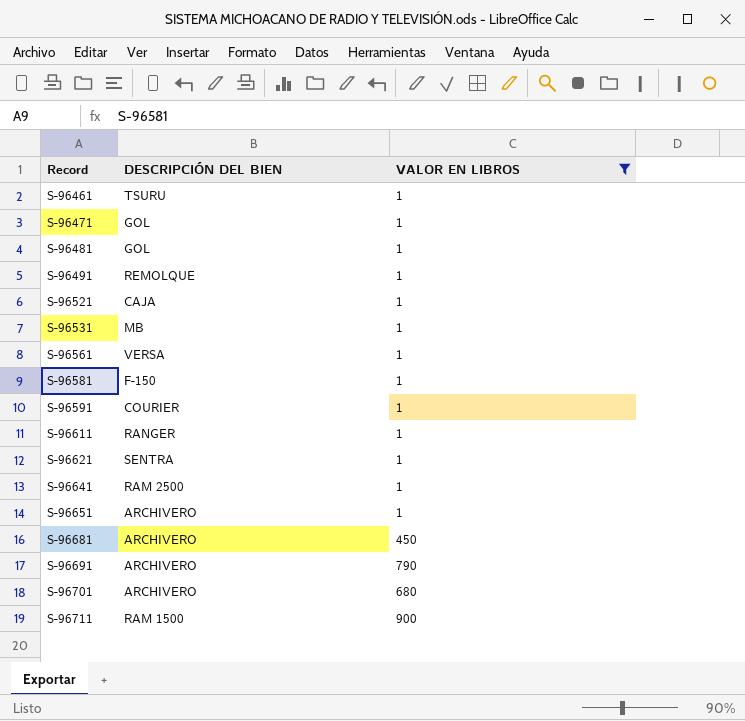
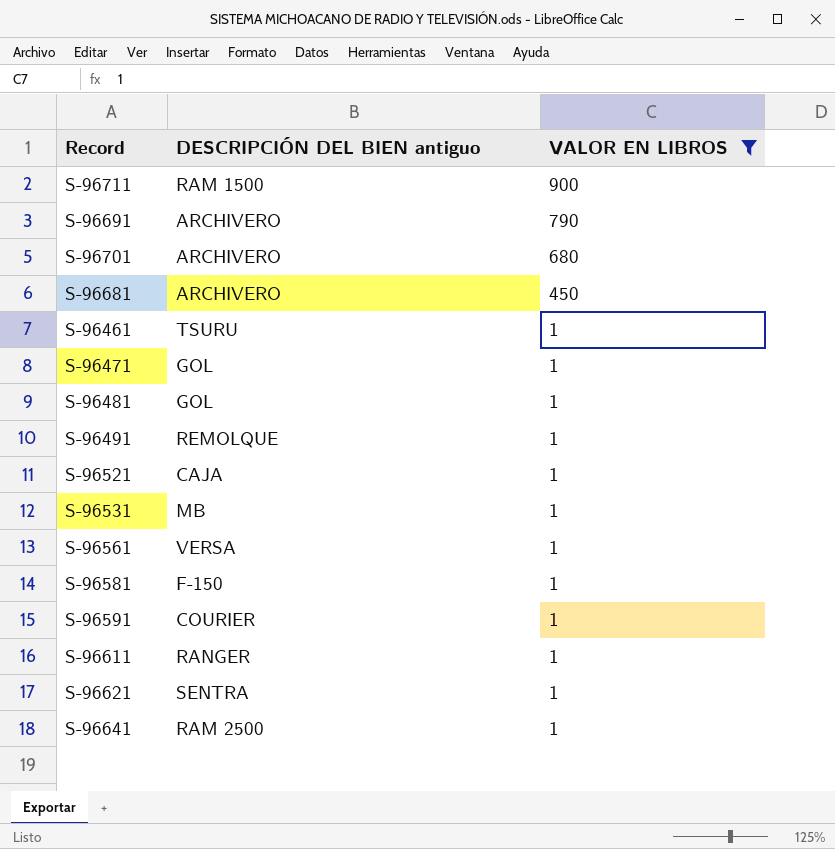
row order: Record ascending -> VALOR EN LIBROS descending
column name: DESCRIPCIÓN DEL BIEN -> DESCRIPCIÓN DEL BIEN antiguo
row S-96651: ARCHIVERO | 1 -> none

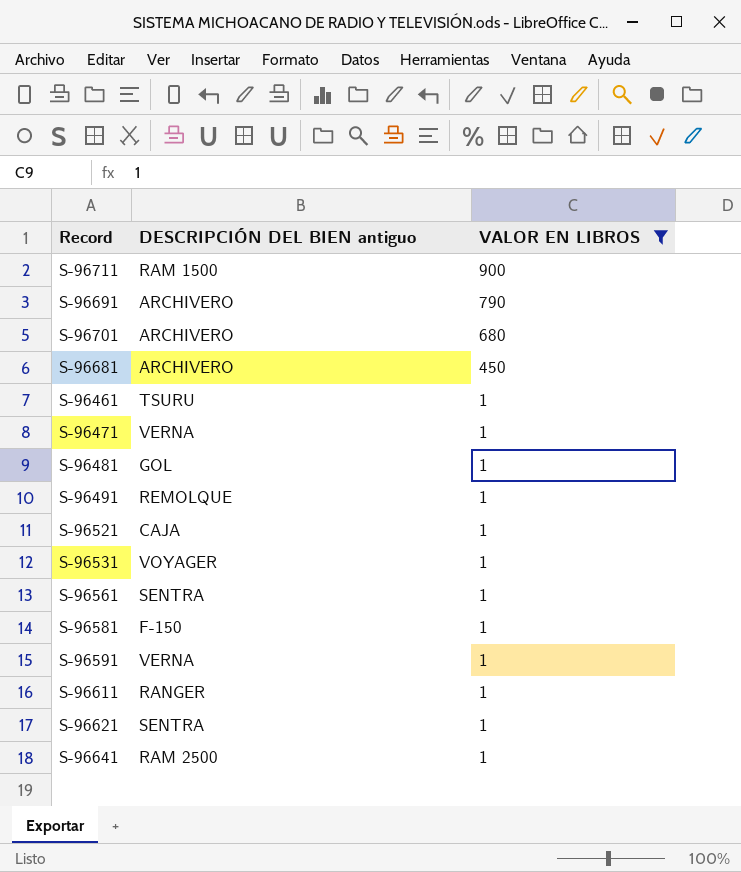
S-96471 | DESCRIPCIÓN DEL BIEN antiguo: GOL -> VERNA
S-96531 | DESCRIPCIÓN DEL BIEN antiguo: MB -> VOYAGER
S-96561 | DESCRIPCIÓN DEL BIEN antiguo: VERSA -> SENTRA
S-96591 | DESCRIPCIÓN DEL BIEN antiguo: COURIER -> VERNA

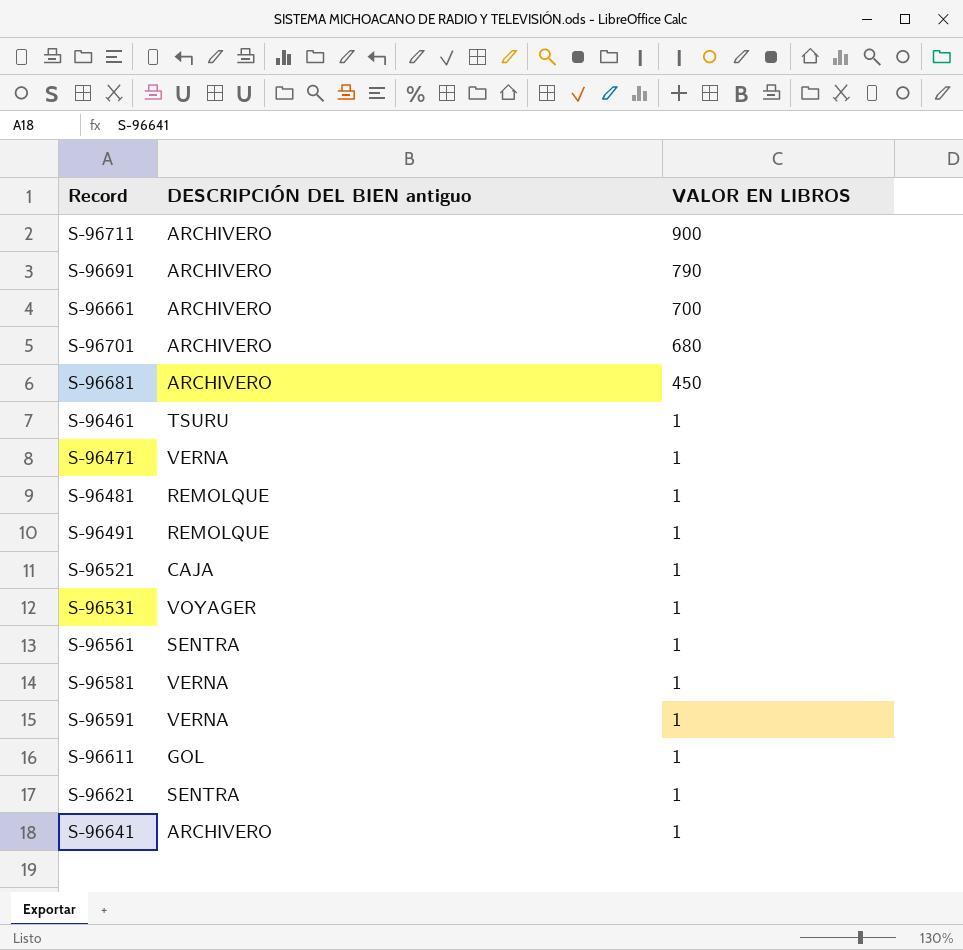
filter: VALOR EN LIBROS != 700 -> none
S-96711 | DESCRIPCIÓN DEL BIEN antiguo: RAM 1500 -> ARCHIVERO
S-96481 | DESCRIPCIÓN DEL BIEN antiguo: GOL -> REMOLQUE
S-96581 | DESCRIPCIÓN DEL BIEN antiguo: F-150 -> VERNA
S-96611 | DESCRIPCIÓN DEL BIEN antiguo: RANGER -> GOL
S-96641 | DESCRIPCIÓN DEL BIEN antiguo: RAM 2500 -> ARCHIVERO

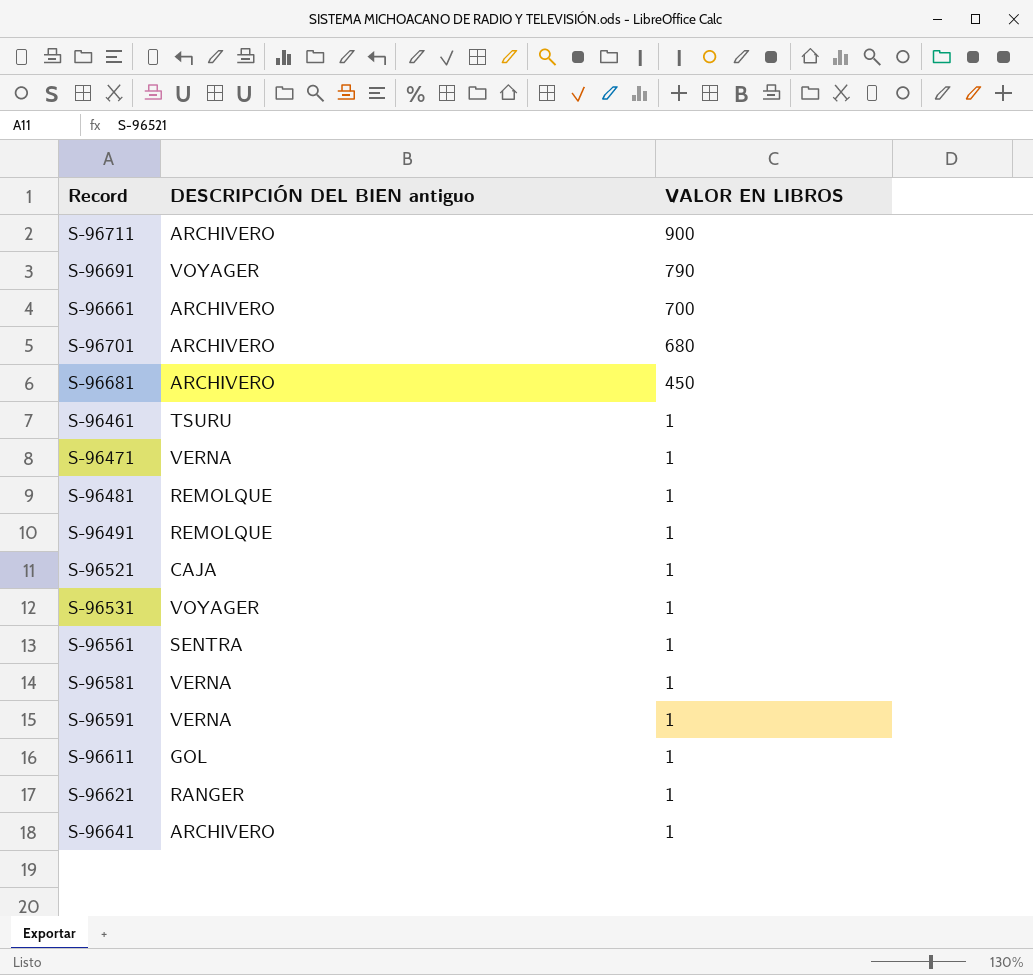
S-96691 | DESCRIPCIÓN DEL BIEN antiguo: ARCHIVERO -> VOYAGER
S-96621 | DESCRIPCIÓN DEL BIEN antiguo: SENTRA -> RANGER

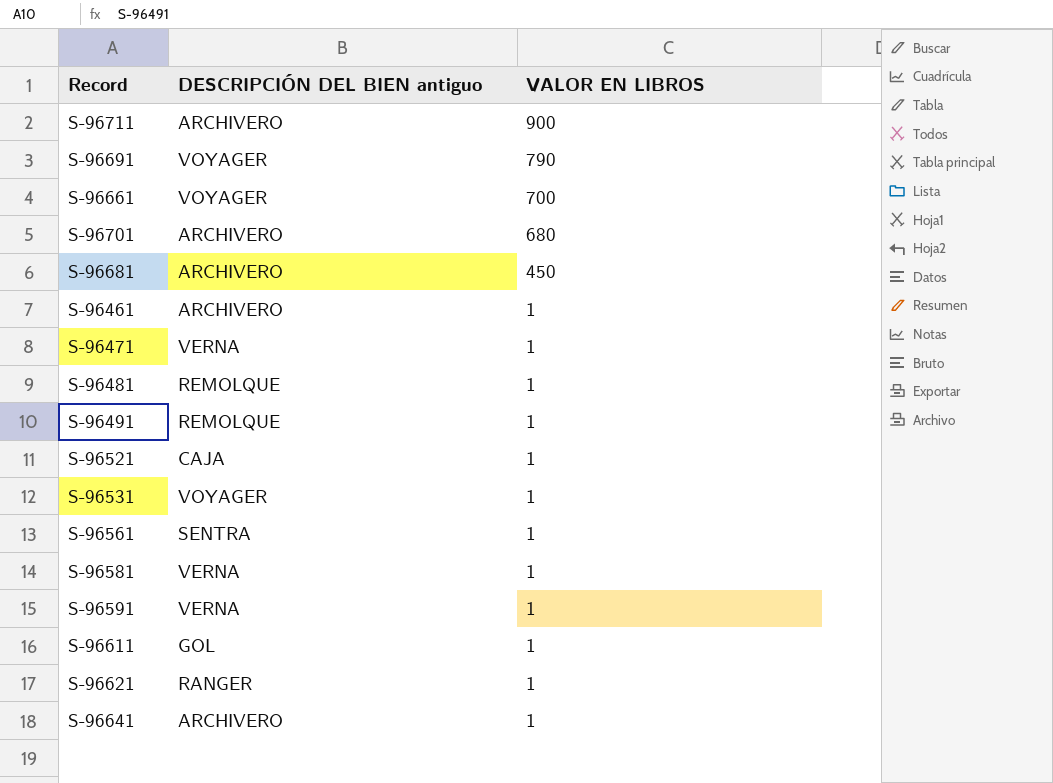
S-96661 | DESCRIPCIÓN DEL BIEN antiguo: ARCHIVERO -> VOYAGER
S-96461 | DESCRIPCIÓN DEL BIEN antiguo: TSURU -> ARCHIVERO

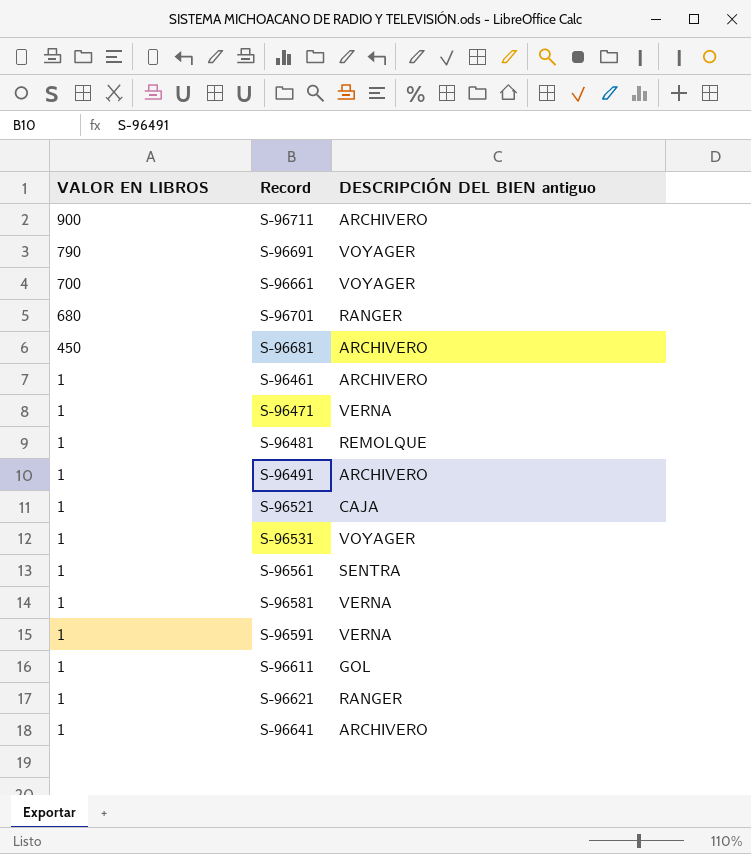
column VALOR EN LIBROS | position: 3 -> 1
S-96701 | DESCRIPCIÓN DEL BIEN antiguo: ARCHIVERO -> RANGER
S-96491 | DESCRIPCIÓN DEL BIEN antiguo: REMOLQUE -> ARCHIVERO

